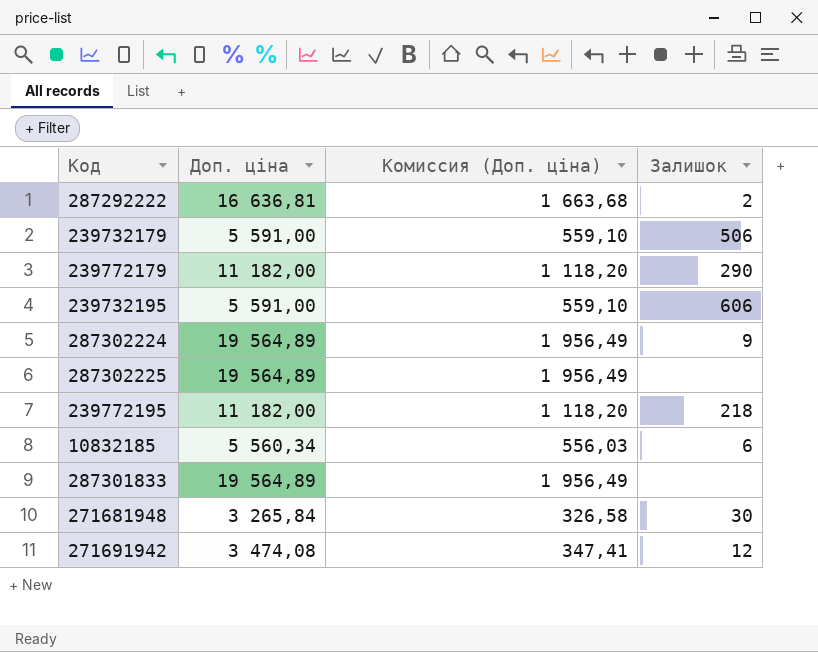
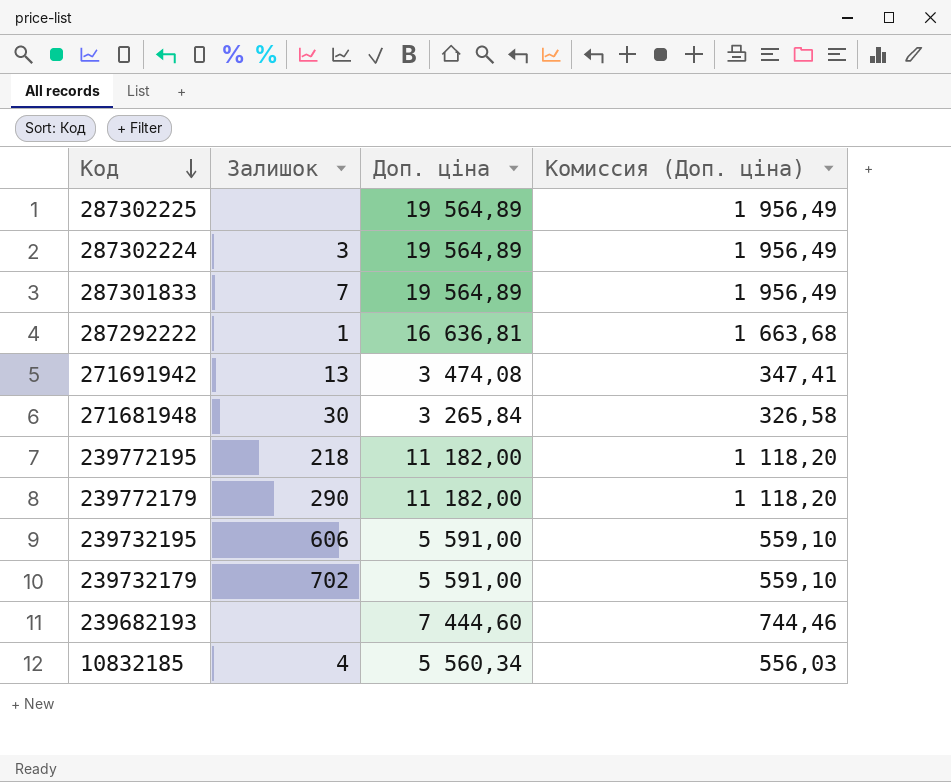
row order: none -> Код descending
column Залишок | position: 4 -> 2
287302224 | Залишок: 9 -> 3
287301833 | Залишок: none -> 7
287292222 | Залишок: 2 -> 1
271691942 | Залишок: 12 -> 13
239732179 | Залишок: 506 -> 702
row 239682193: none -> none | 7 444,60 | 744,46
10832185 | Залишок: 6 -> 4

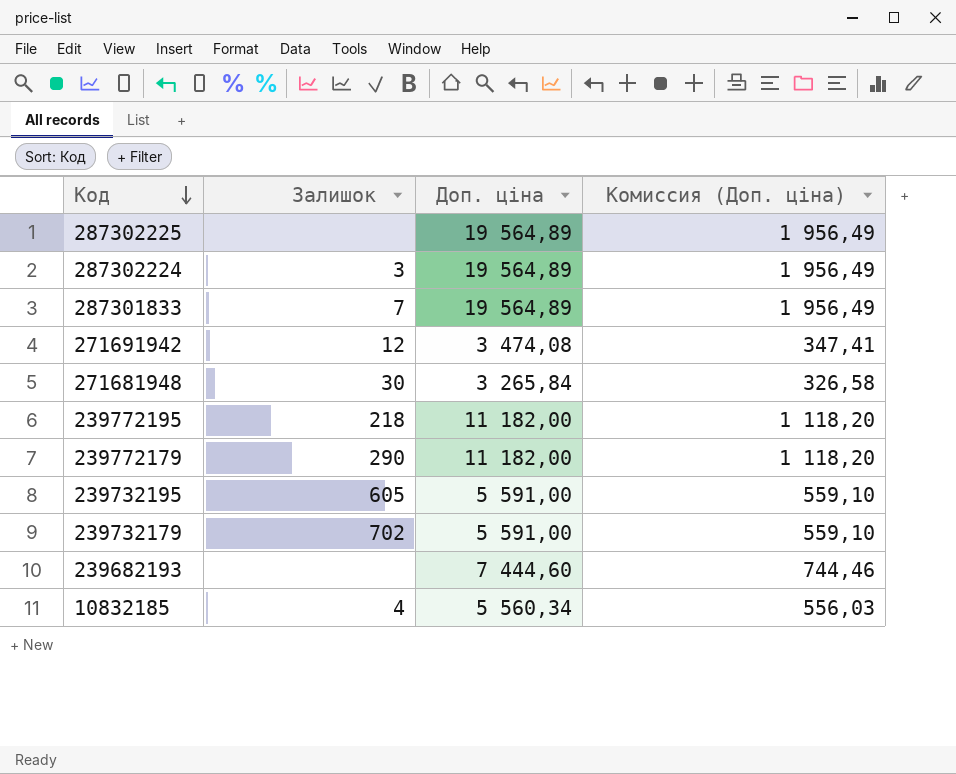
row 287292222: 1 | 16 636,81 | 1 663,68 -> none
271691942 | Залишок: 13 -> 12
239732195 | Залишок: 606 -> 605

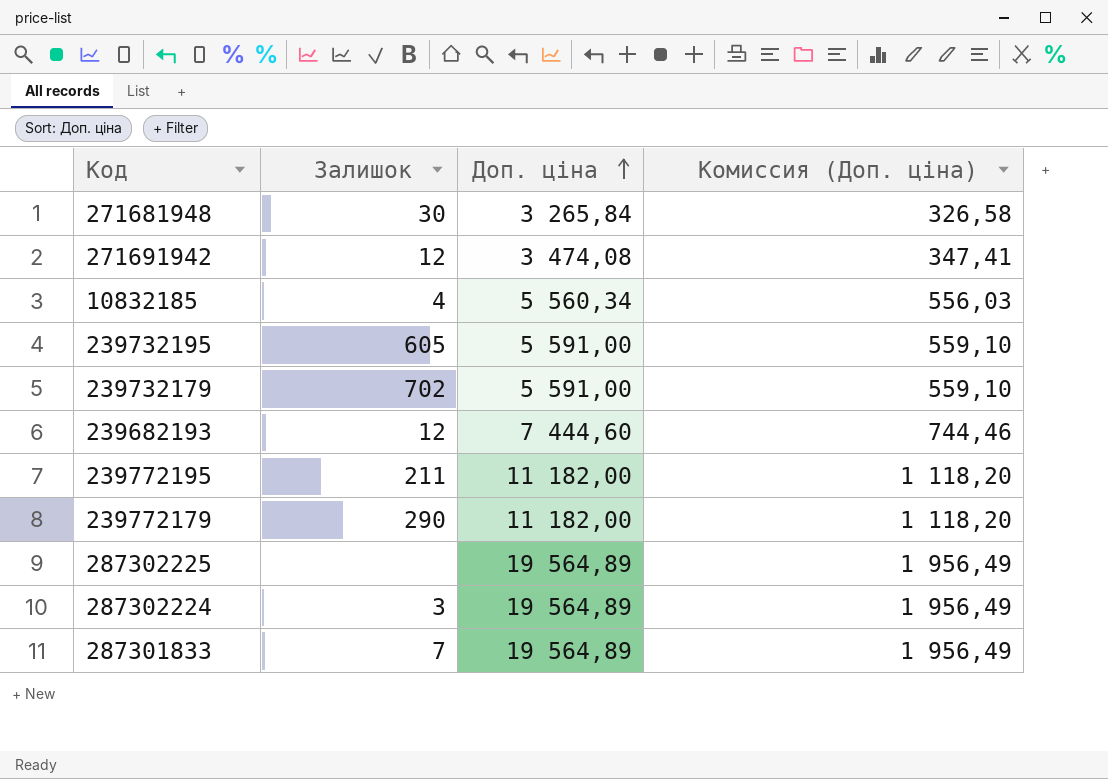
row order: Код descending -> Доп. ціна ascending
239682193 | Залишок: none -> 12
239772195 | Залишок: 218 -> 211

